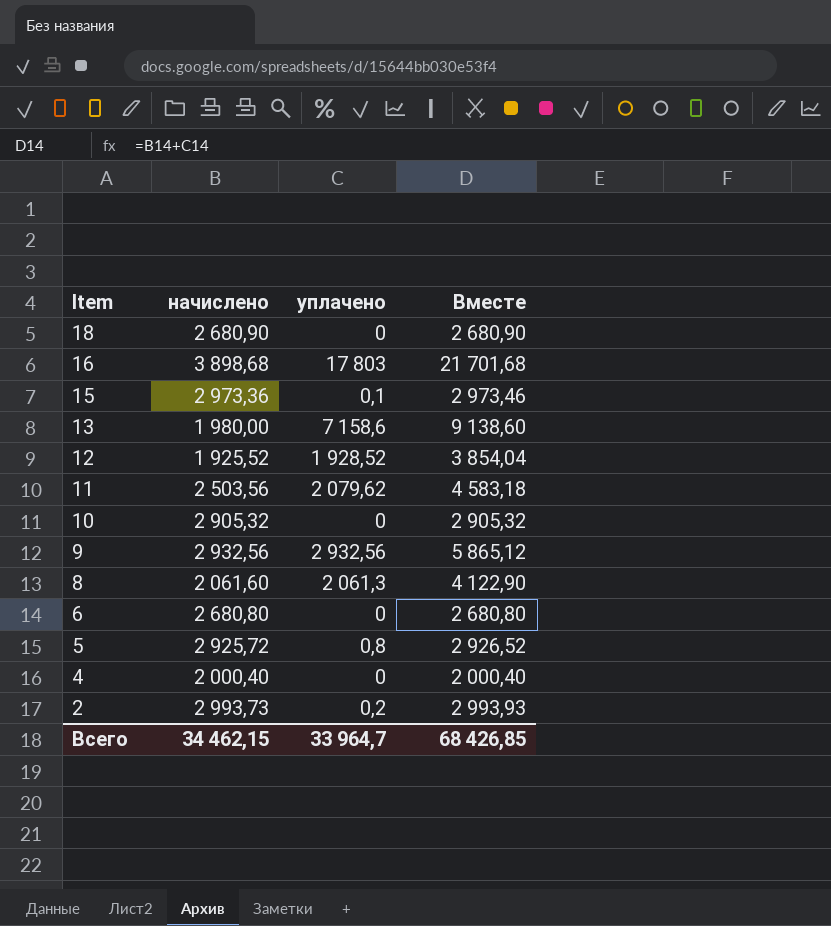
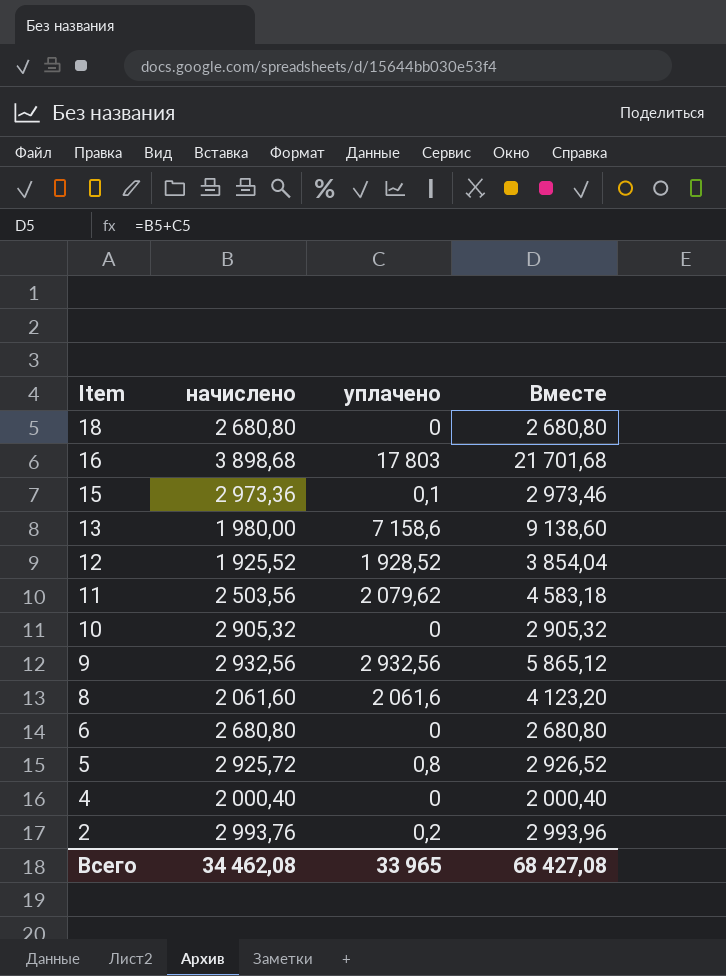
18 | начислено: 2 680,90 -> 2 680,80
18 | Вместе: 2 680,90 -> 2 680,80
8 | уплачено: 2 061,3 -> 2 061,6
8 | Вместе: 4 122,90 -> 4 123,20
2 | начислено: 2 993,73 -> 2 993,76
2 | Вместе: 2 993,93 -> 2 993,96
Всего | начислено: 34 462,15 -> 34 462,08
Всего | уплачено: 33 964,7 -> 33 965
Всего | Вместе: 68 426,85 -> 68 427,08

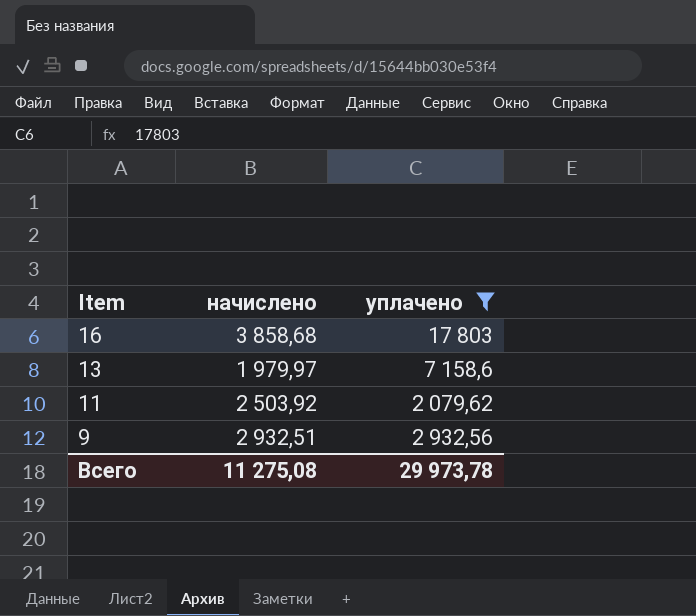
filter: none -> уплачено >= 2 079,62
column Вместе | formula: [начислено] + [уплачено] -> none
16 | начислено: 3 898,68 -> 3 858,68
13 | начислено: 1 980,00 -> 1 979,97
11 | начислено: 2 503,56 -> 2 503,92
9 | начислено: 2 932,56 -> 2 932,51
Всего | начислено: 34 462,08 -> 11 275,08
Всего | уплачено: 33 965 -> 29 973,78

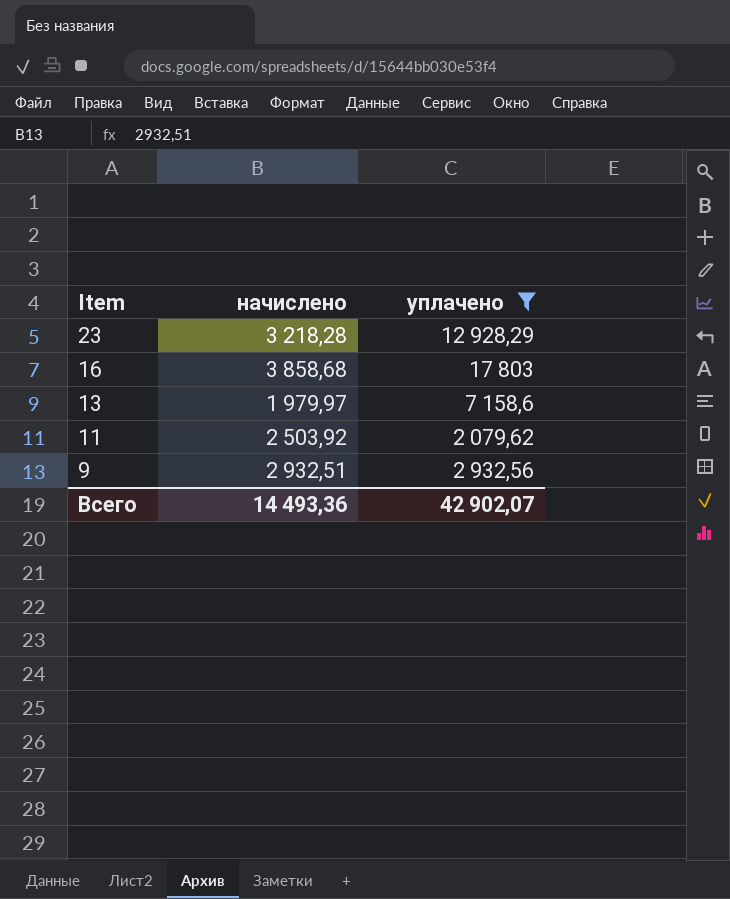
row 23: none -> 3 218,28 | 12 928,29
Всего | начислено: 11 275,08 -> 14 493,36
Всего | уплачено: 29 973,78 -> 42 902,07

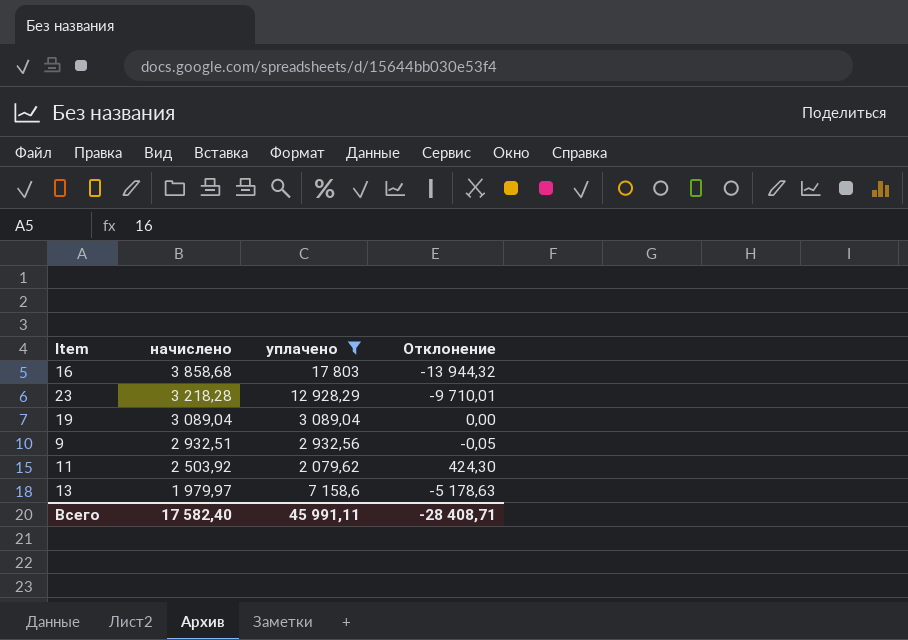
row order: Item descending -> начислено descending
column Отклонение | formula: none -> [начислено] - [уплачено]
row 19: none -> 3 089,04 | 3 089,04 | 0,00
Всего | начислено: 14 493,36 -> 17 582,40
Всего | уплачено: 42 902,07 -> 45 991,11

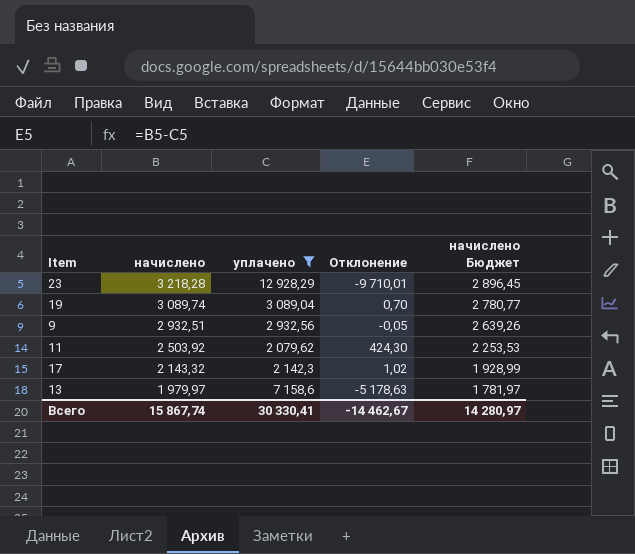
column начислено Бюджет | formula: none -> [начислено] * 0,9
row 16: 3 858,68 | 17 803 | -13 944,32 -> none
19 | начислено: 3 089,04 -> 3 089,74
19 | Отклонение: 0,00 -> 0,70
row 17: none -> 2 143,32 | 2 142,3 | 1,02 | 1 928,99
Всего | начислено: 17 582,40 -> 15 867,74
Всего | уплачено: 45 991,11 -> 30 330,41
Всего | Отклонение: -28 408,71 -> -14 462,67

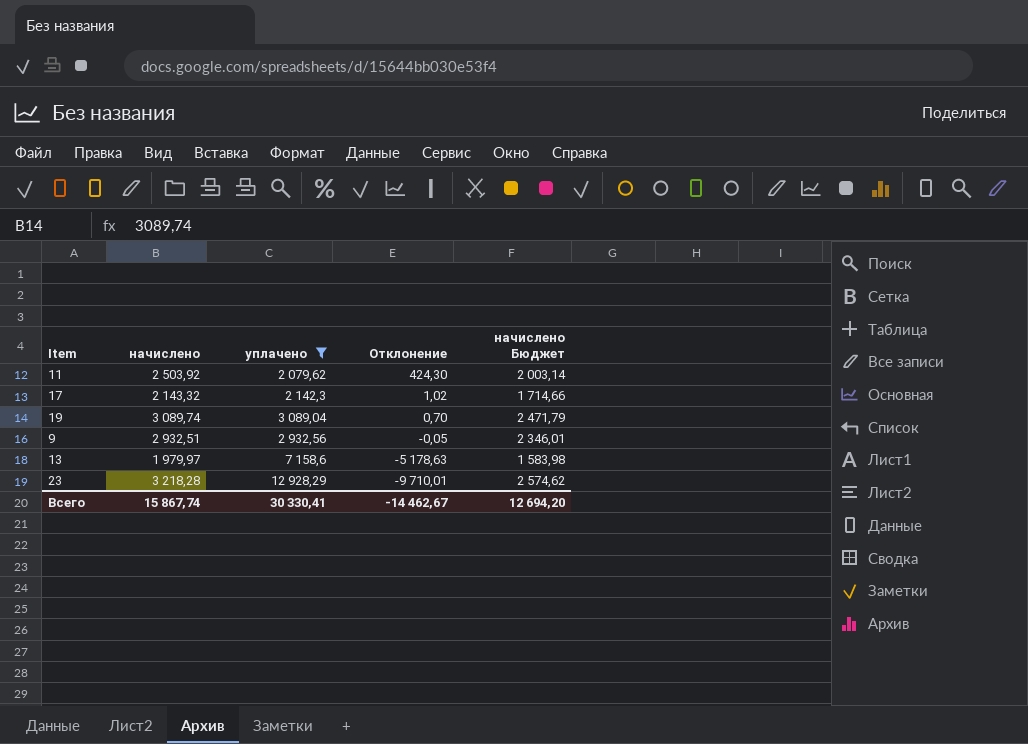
row order: начислено descending -> Отклонение descending
column начислено Бюджет | formula: [начислено] * 0,9 -> [начислено] * 0,8
Всего | начислено Бюджет: 14 280,97 -> 12 694,20

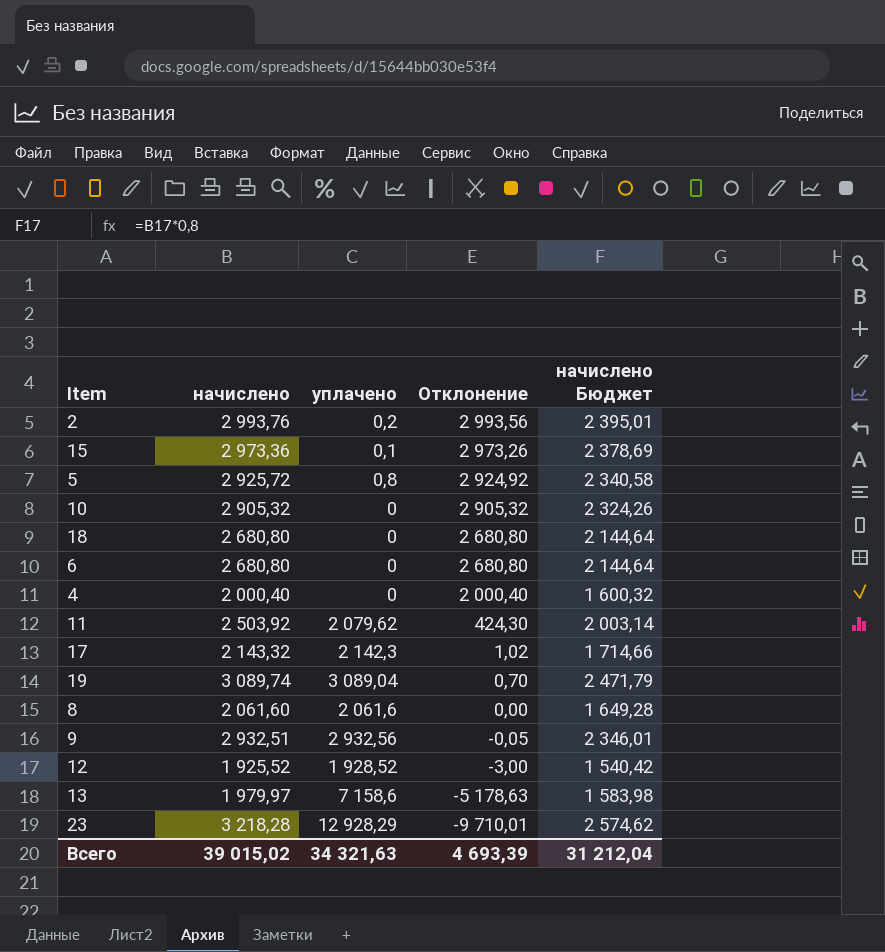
filter: уплачено >= 2 079,62 -> none
Всего | начислено: 15 867,74 -> 39 015,02
Всего | уплачено: 30 330,41 -> 34 321,63
Всего | Отклонение: -14 462,67 -> 4 693,39
Всего | начислено Бюджет: 12 694,20 -> 31 212,04

